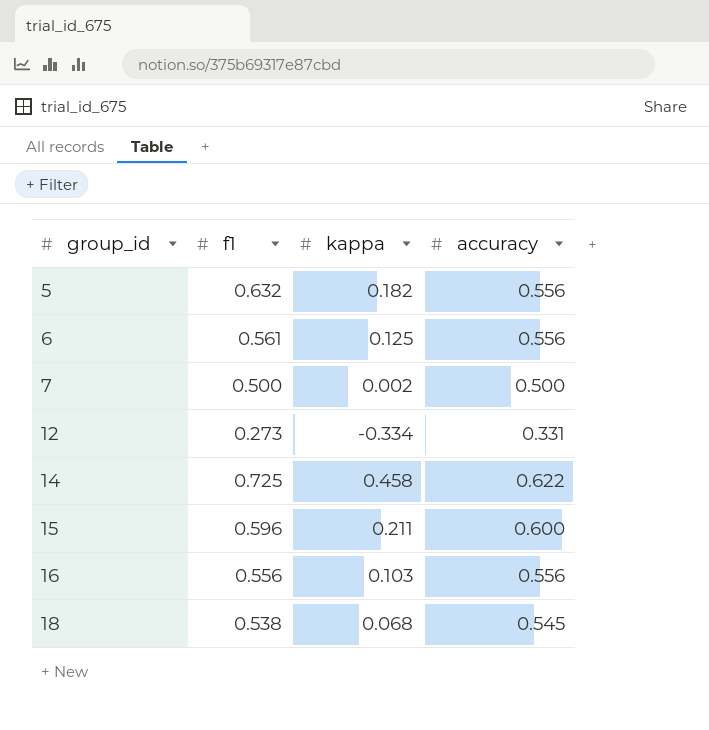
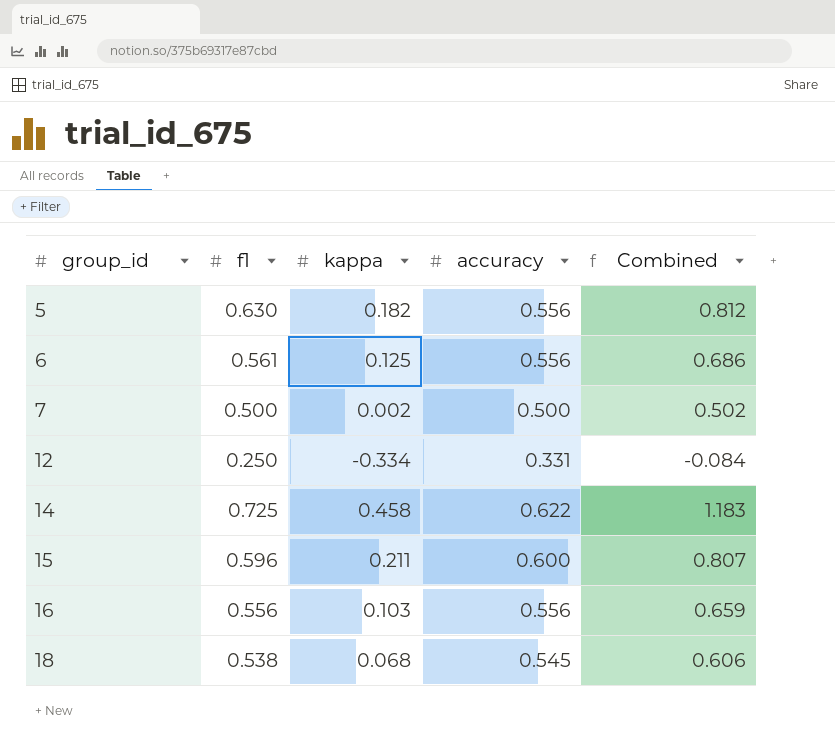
column Combined | formula: none -> [f1] + [kappa]
5 | f1: 0.632 -> 0.630
12 | f1: 0.273 -> 0.250

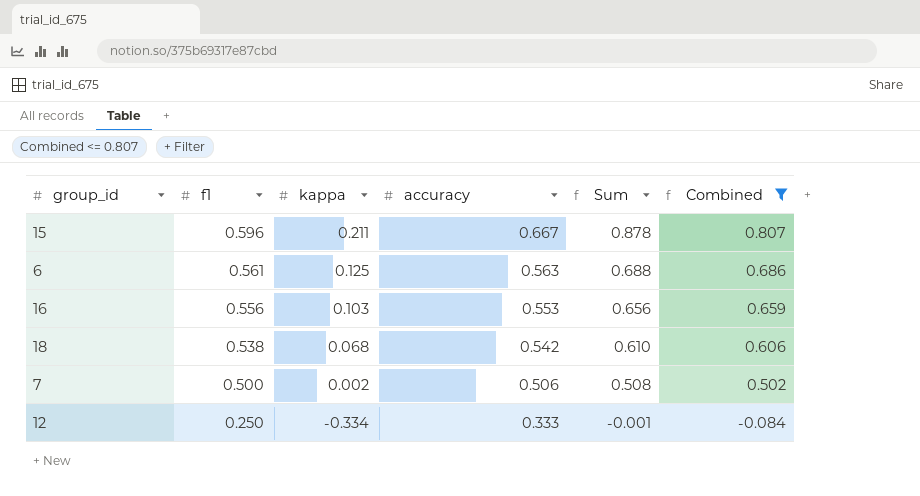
filter: none -> Combined <= 0.807
row order: group_id ascending -> f1 descending
column Sum | formula: none -> [kappa] + [accuracy]
15 | accuracy: 0.600 -> 0.667
6 | accuracy: 0.556 -> 0.563
16 | accuracy: 0.556 -> 0.553
18 | accuracy: 0.545 -> 0.542
7 | accuracy: 0.500 -> 0.506
12 | accuracy: 0.331 -> 0.333

